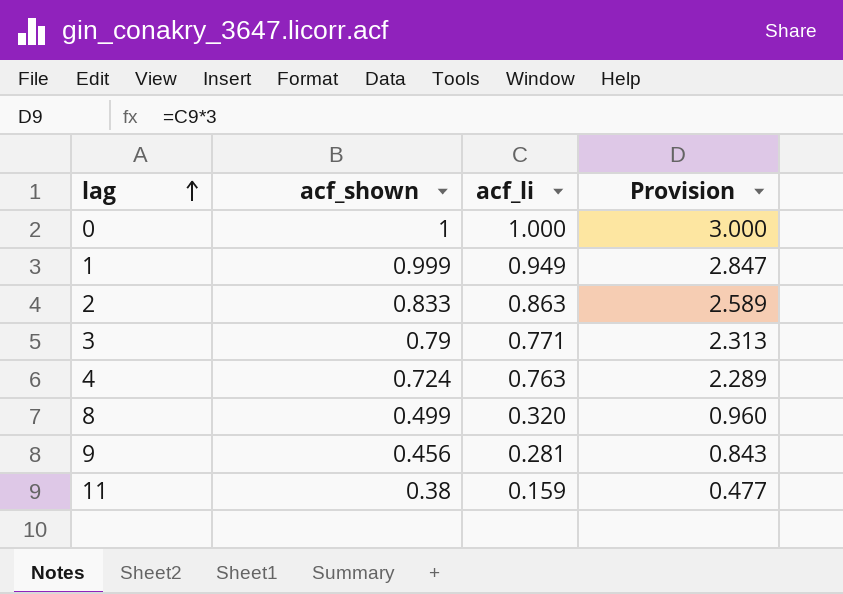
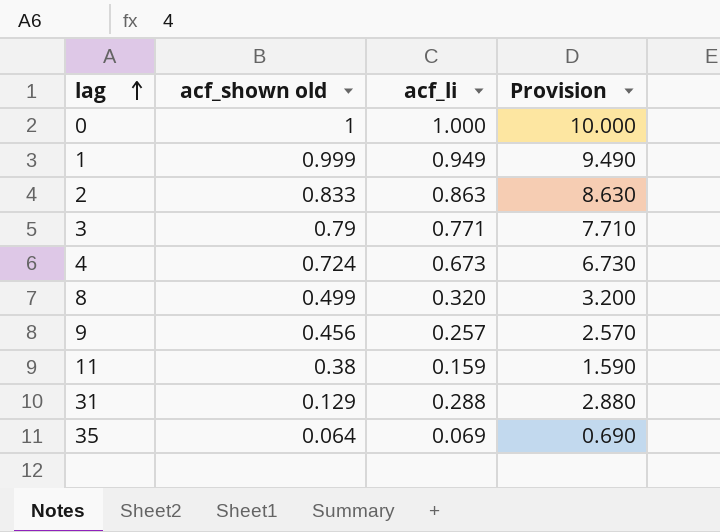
column name: acf_shown -> acf_shown old
column Provision | formula: [acf_li] * 3 -> [acf_li] * 10
4 | acf_li: 0.763 -> 0.673
9 | acf_li: 0.281 -> 0.257
row 31: none -> 0.129 | 0.288 | 2.880
row 35: none -> 0.064 | 0.069 | 0.690

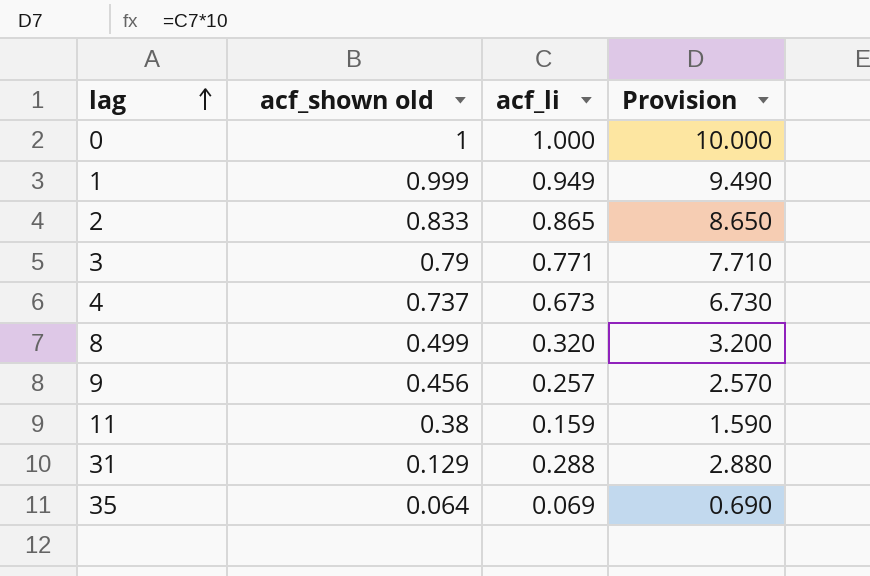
2 | acf_li: 0.863 -> 0.865
2 | Provision: 8.630 -> 8.650
4 | acf_shown old: 0.724 -> 0.737

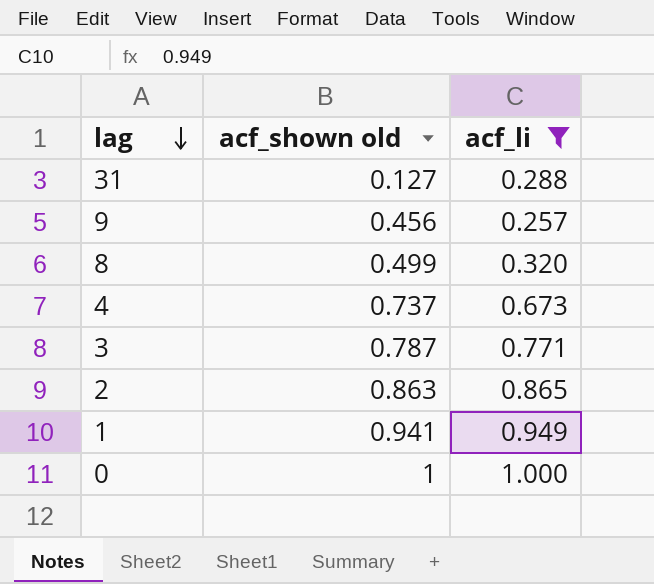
filter: none -> acf_li >= 0.257
row order: lag ascending -> lag descending
column Provision | formula: [acf_li] * 10 -> none
31 | acf_shown old: 0.129 -> 0.127
3 | acf_shown old: 0.79 -> 0.787
2 | acf_shown old: 0.833 -> 0.863
1 | acf_shown old: 0.999 -> 0.941

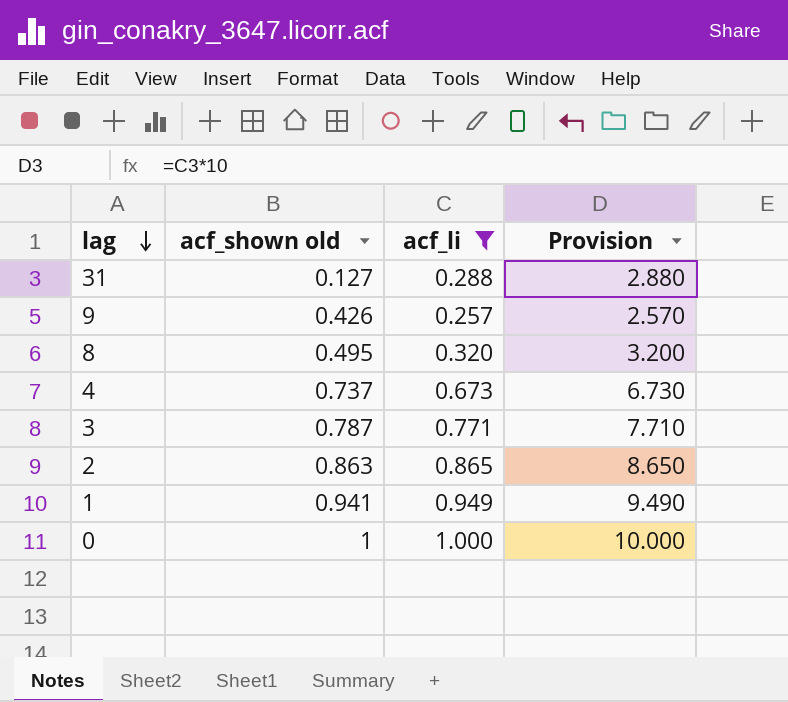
column Provision | formula: none -> [acf_li] * 10
9 | acf_shown old: 0.456 -> 0.426
8 | acf_shown old: 0.499 -> 0.495

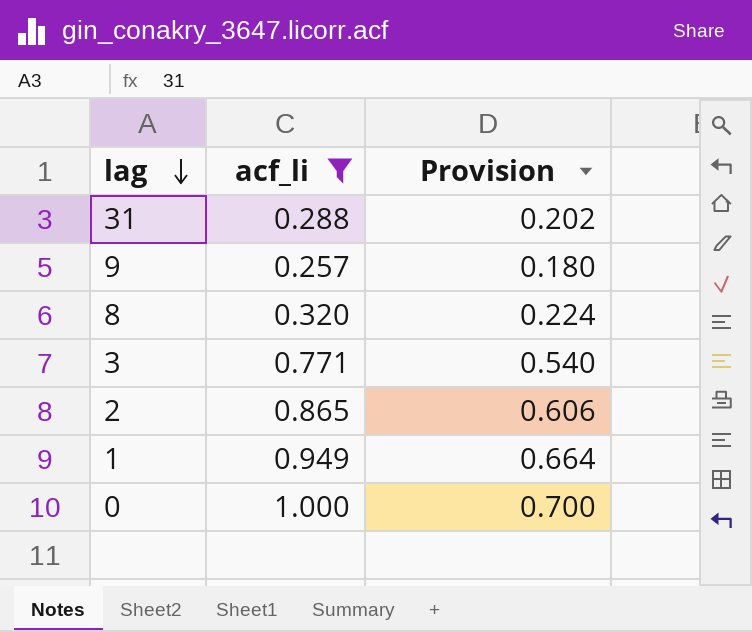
column acf_shown old | position: 2 -> none
column Provision | formula: [acf_li] * 10 -> [acf_li] * 0.7
row 4: 0.737 | 0.673 | 6.730 -> none

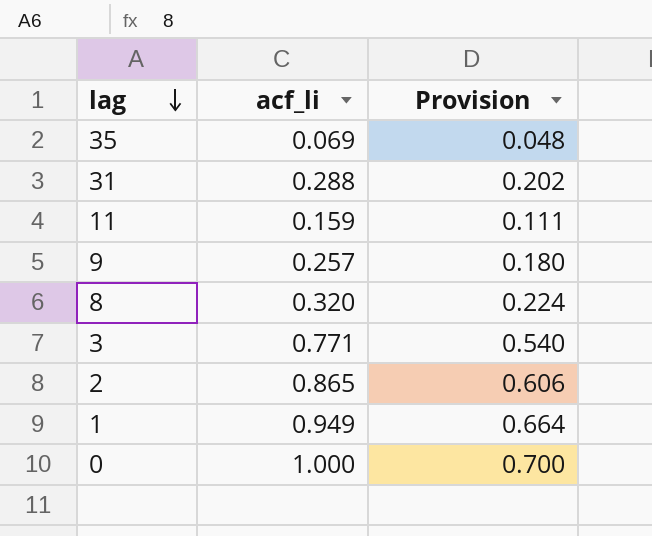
filter: acf_li >= 0.257 -> none

